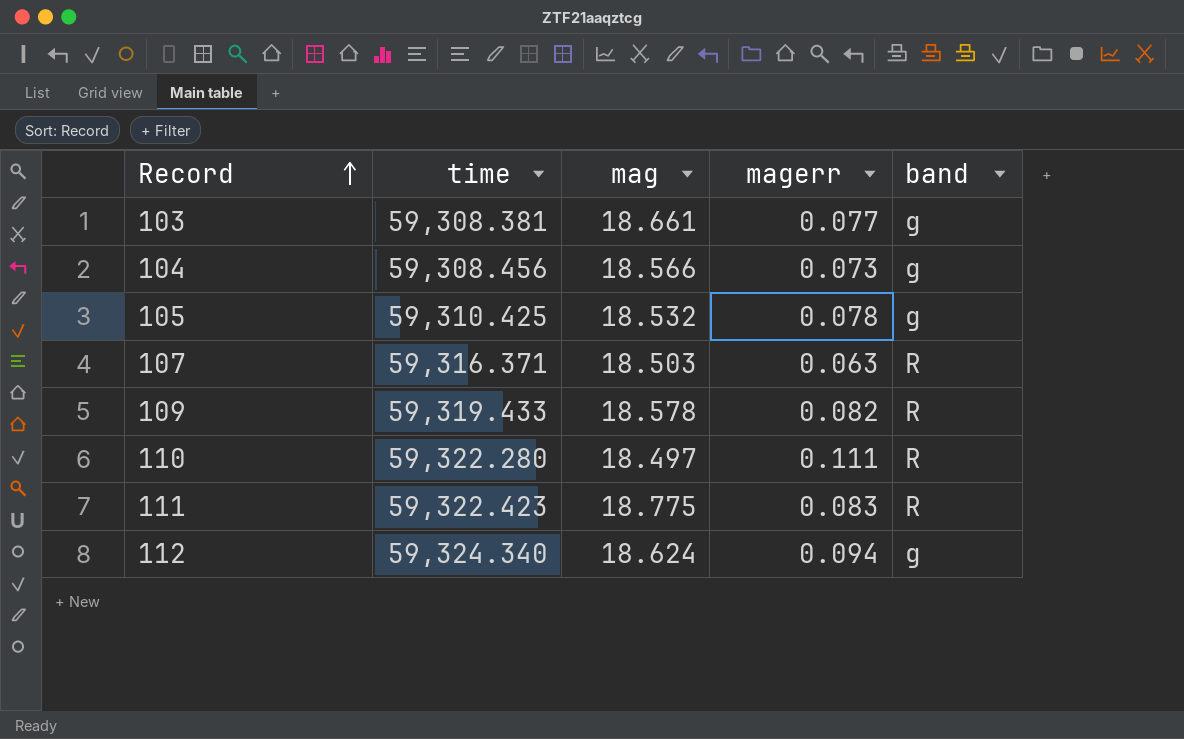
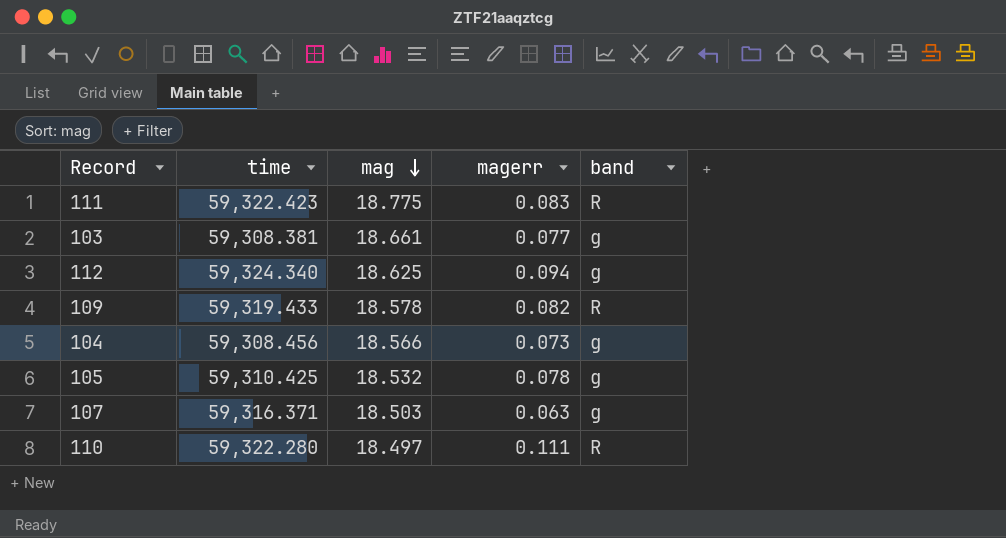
row order: Record ascending -> mag descending
112 | mag: 18.624 -> 18.625
107 | band: R -> g

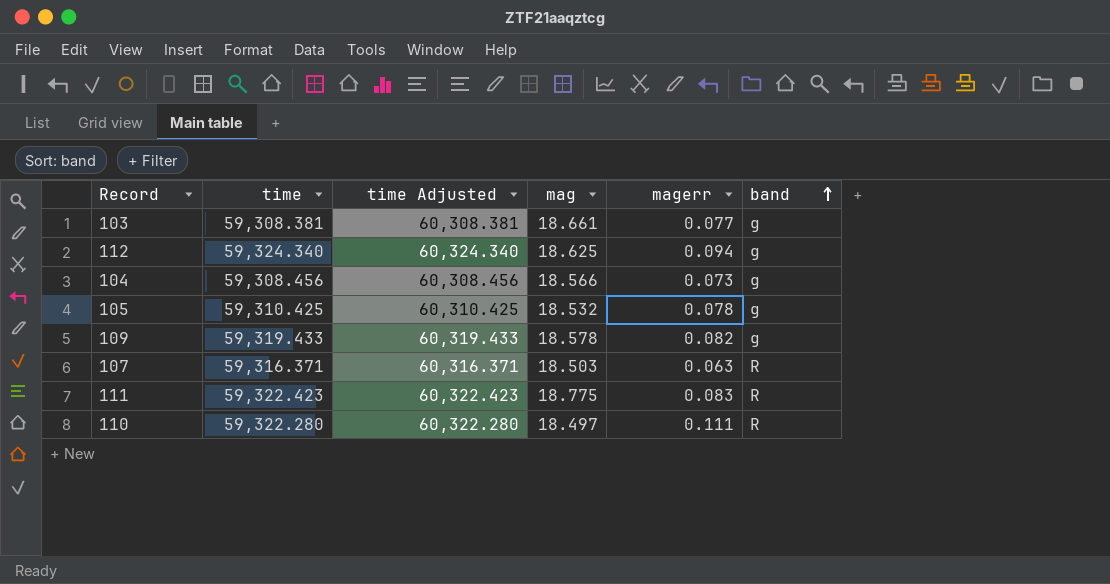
row order: mag descending -> band ascending
column time Adjusted | formula: none -> [time] + 1000
109 | band: R -> g
107 | band: g -> R

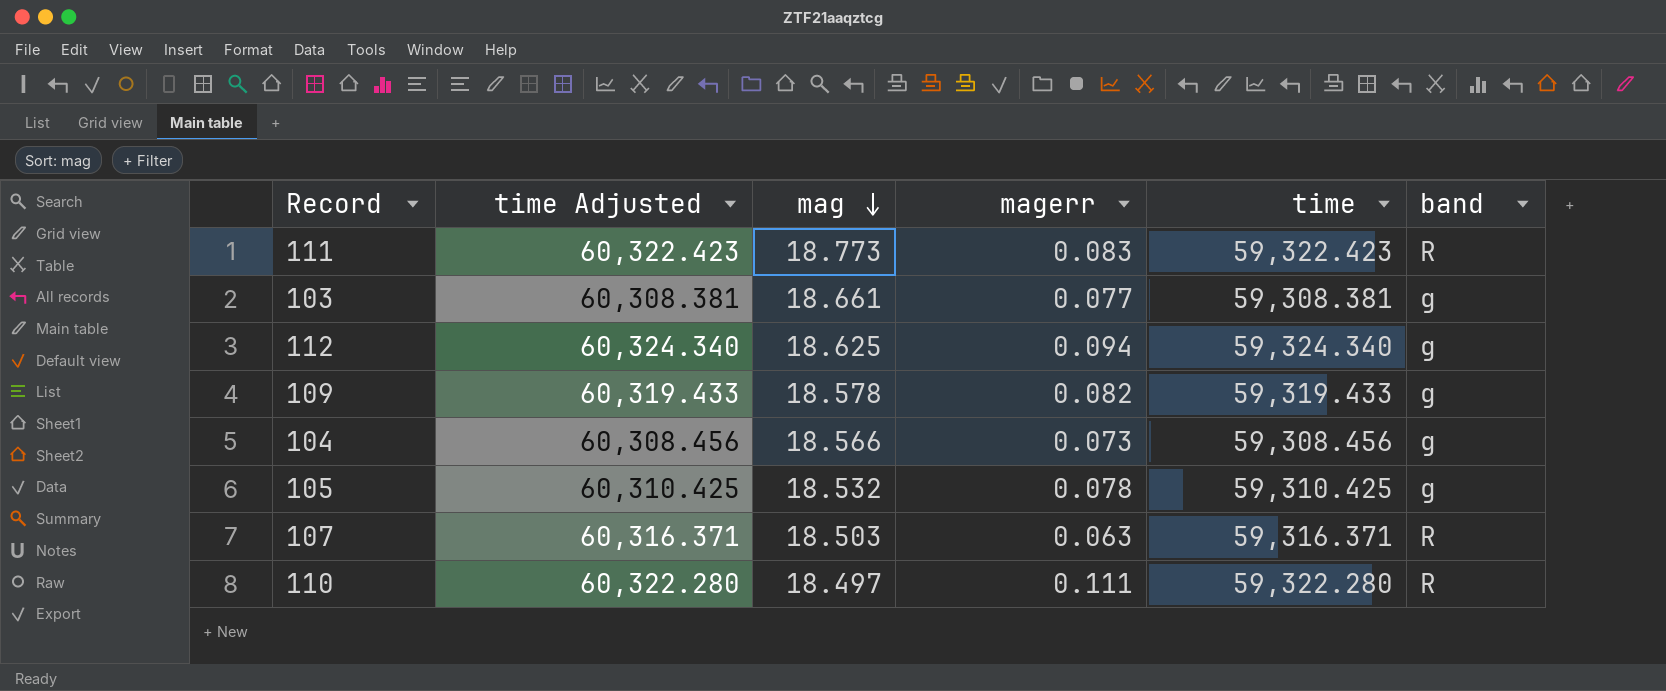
row order: band ascending -> mag descending
column time | position: 2 -> 5
111 | mag: 18.775 -> 18.773

